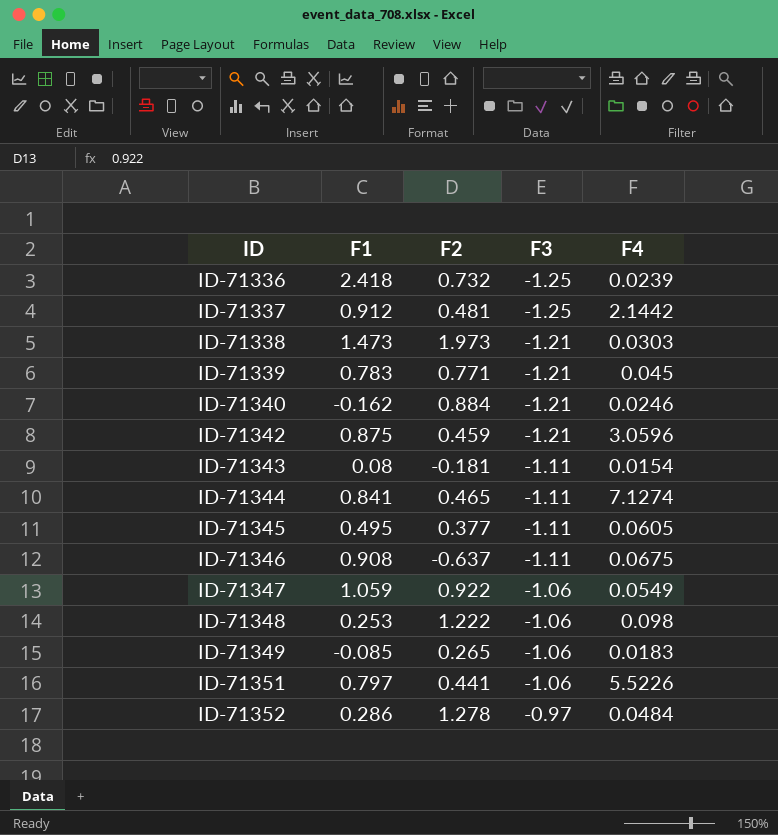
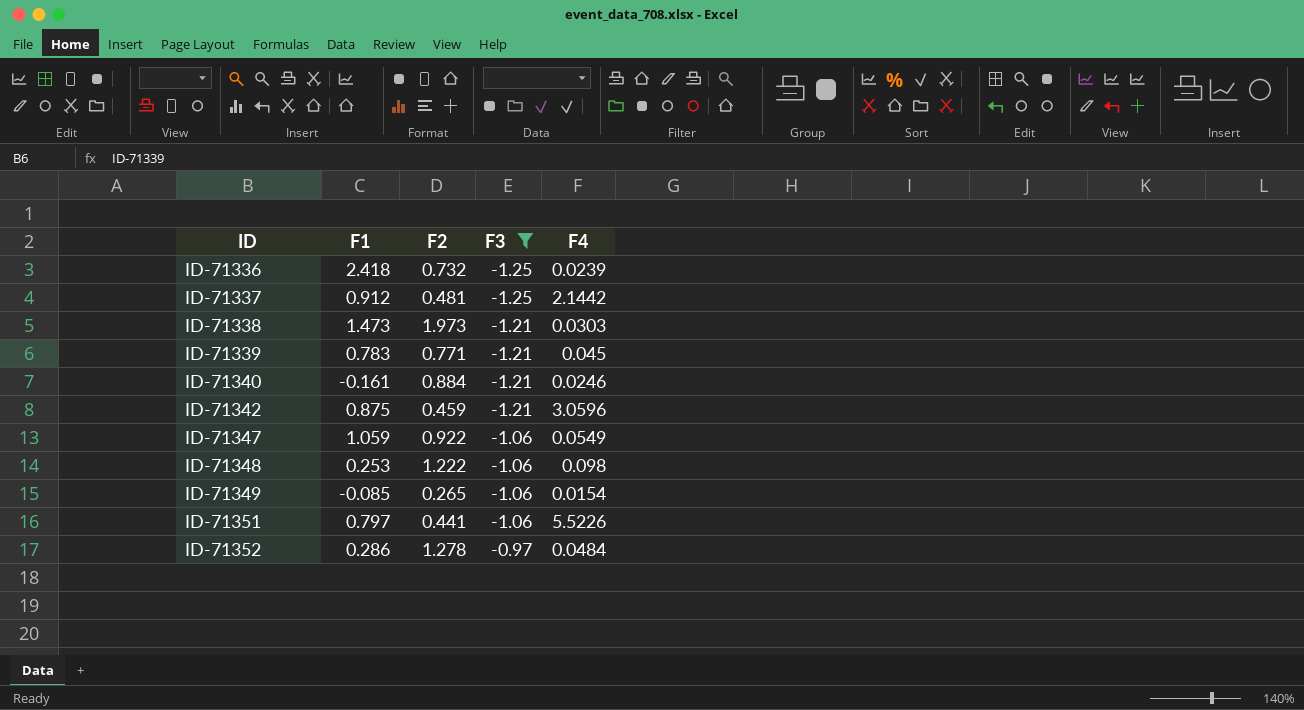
filter: none -> F3 != -1.11
ID-71340 | F1: -0.162 -> -0.161
ID-71349 | F4: 0.0183 -> 0.0154

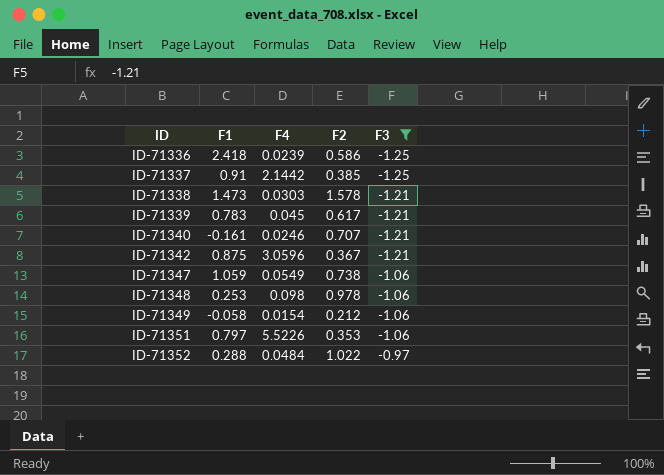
column F4 | position: 5 -> 3
ID-71336 | F2: 0.732 -> 0.586
ID-71337 | F1: 0.912 -> 0.91
ID-71337 | F2: 0.481 -> 0.385
ID-71338 | F2: 1.973 -> 1.578
ID-71339 | F2: 0.771 -> 0.617
ID-71340 | F2: 0.884 -> 0.707
ID-71342 | F2: 0.459 -> 0.367
ID-71347 | F2: 0.922 -> 0.738
ID-71348 | F2: 1.222 -> 0.978
ID-71349 | F1: -0.085 -> -0.058
ID-71349 | F2: 0.265 -> 0.212
ID-71351 | F2: 0.441 -> 0.353
ID-71352 | F1: 0.286 -> 0.288
ID-71352 | F2: 1.278 -> 1.022

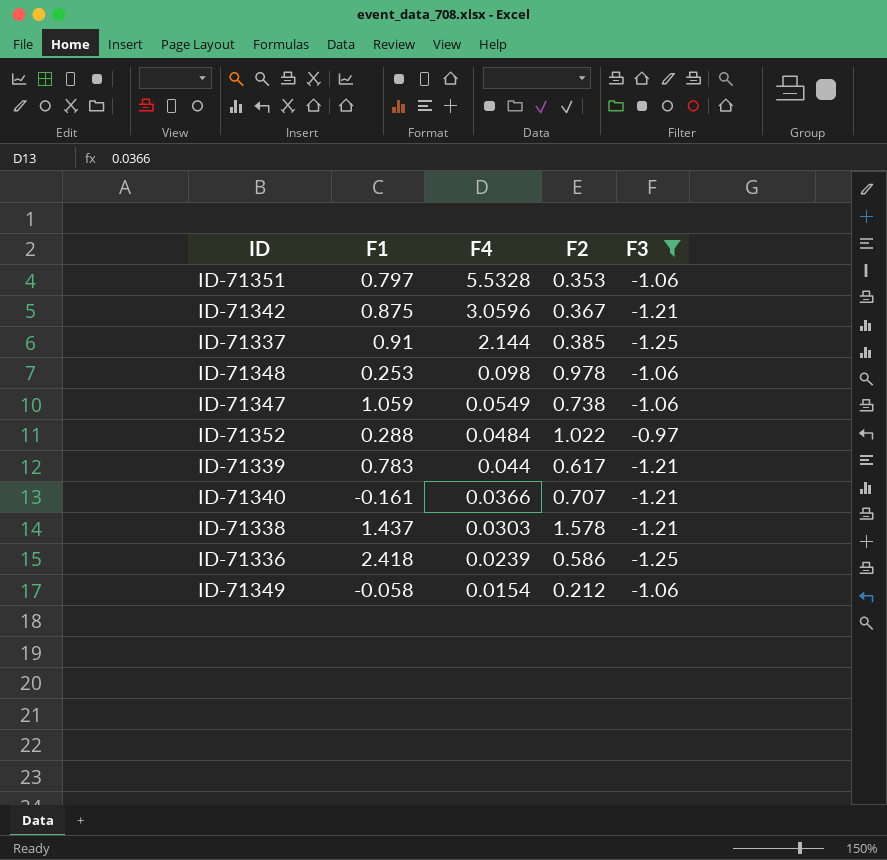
row order: ID ascending -> F4 descending
ID-71351 | F4: 5.5226 -> 5.5328
ID-71337 | F4: 2.1442 -> 2.144
ID-71339 | F4: 0.045 -> 0.044
ID-71340 | F4: 0.0246 -> 0.0366
ID-71338 | F1: 1.473 -> 1.437

